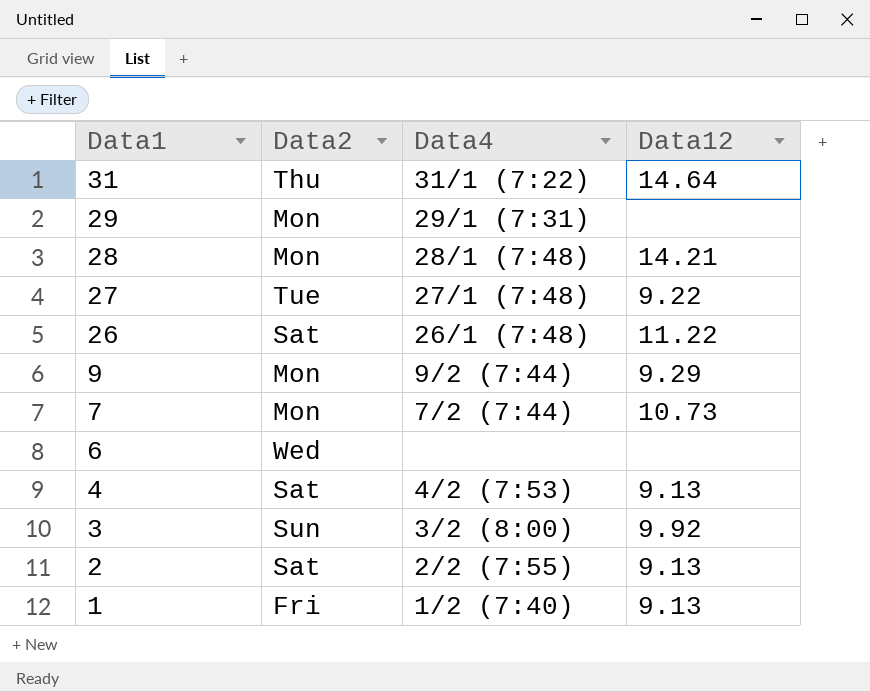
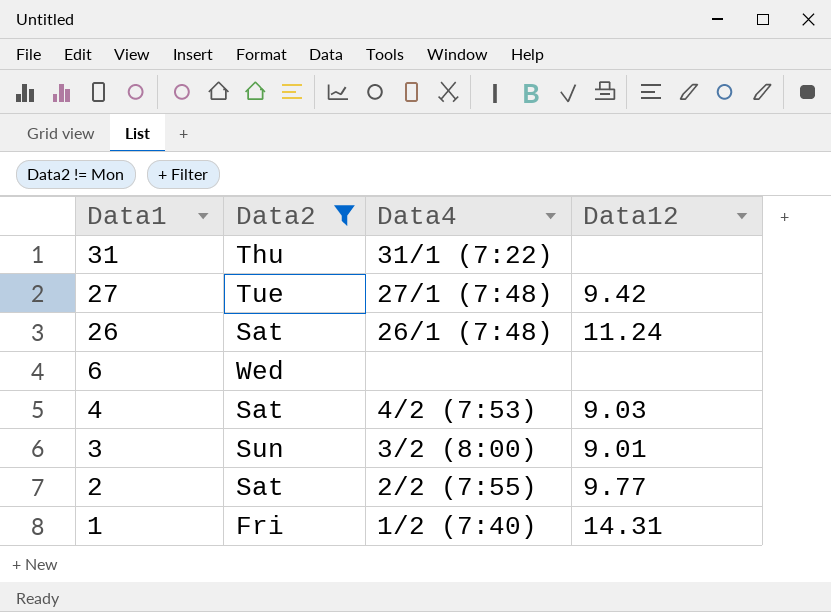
filter: none -> Data2 != Mon
31 | Data12: 14.64 -> none
27 | Data12: 9.22 -> 9.42
26 | Data12: 11.22 -> 11.24
4 | Data12: 9.13 -> 9.03
3 | Data12: 9.92 -> 9.01
2 | Data12: 9.13 -> 9.77
1 | Data12: 9.13 -> 14.31

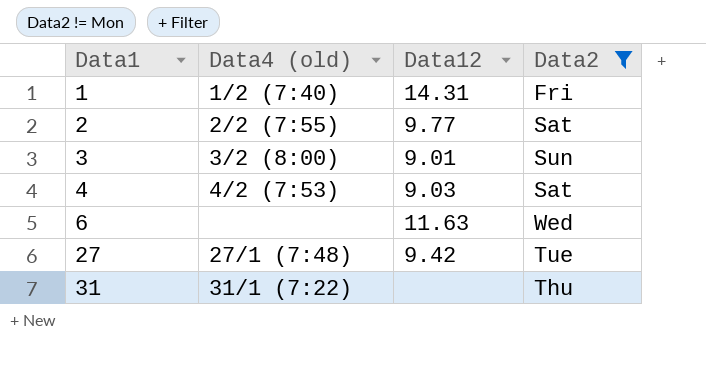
row order: Data1 descending -> Data1 ascending
column name: Data4 -> Data4 (old)
column Data2 | position: 2 -> 4
row 26: Sat | 26/1 (7:48) | 11.24 -> none
6 | Data12: none -> 11.63

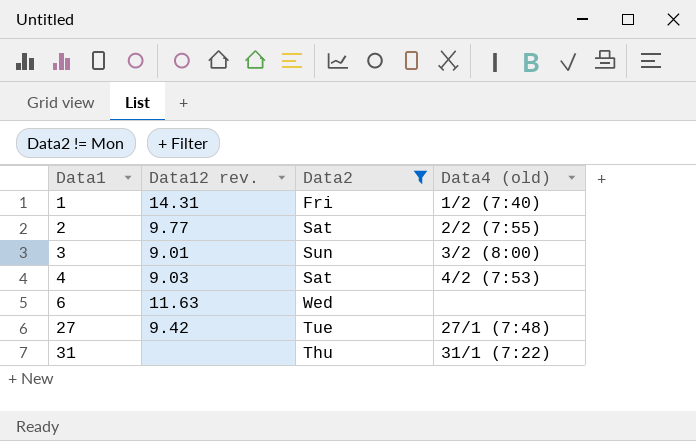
column name: Data12 -> Data12 rev.
column Data4 (old) | position: 2 -> 4

